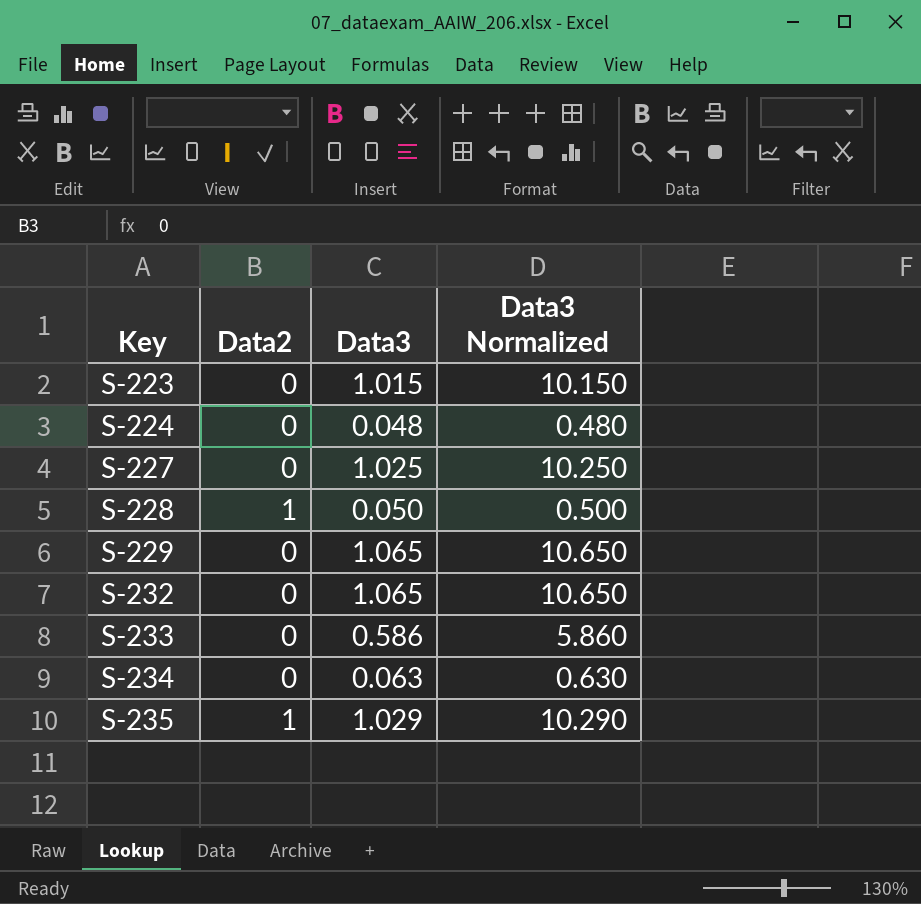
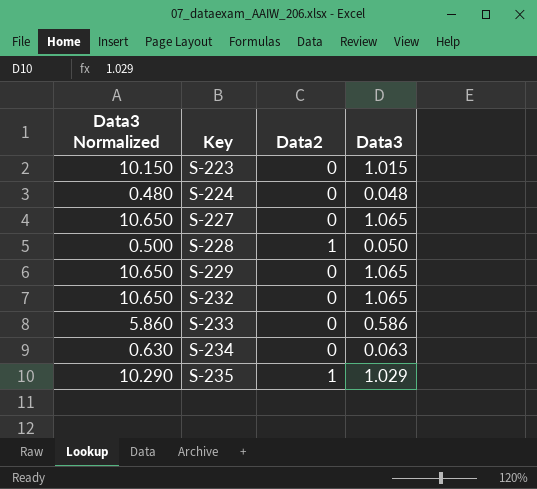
column Data3 Normalized | position: 4 -> 1
S-227 | Data3 Normalized: 10.250 -> 10.650
S-227 | Data3: 1.025 -> 1.065

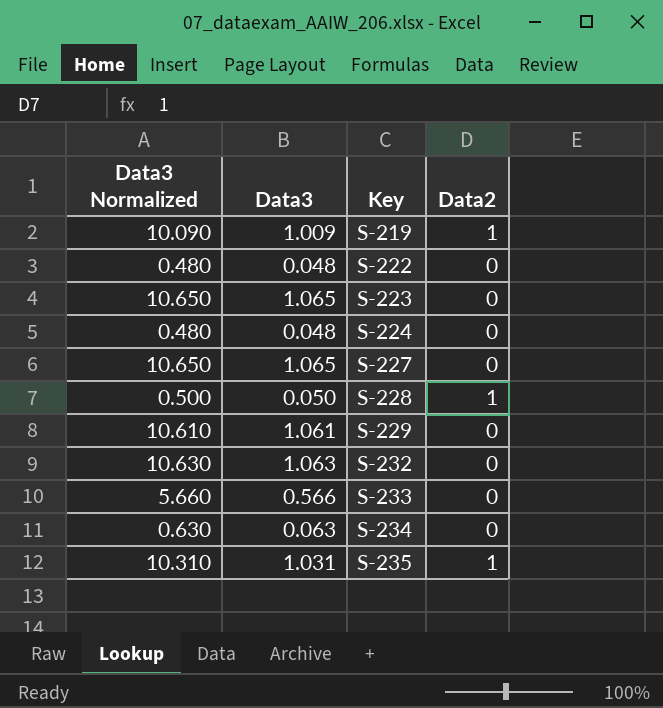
column Data3 | position: 4 -> 2
row S-219: none -> 10.090 | 1.009 | 1
row S-222: none -> 0.480 | 0.048 | 0
S-223 | Data3 Normalized: 10.150 -> 10.650
S-223 | Data3: 1.015 -> 1.065
S-229 | Data3 Normalized: 10.650 -> 10.610
S-229 | Data3: 1.065 -> 1.061
S-232 | Data3 Normalized: 10.650 -> 10.630
S-232 | Data3: 1.065 -> 1.063
S-233 | Data3 Normalized: 5.860 -> 5.660
S-233 | Data3: 0.586 -> 0.566
S-235 | Data3 Normalized: 10.290 -> 10.310
S-235 | Data3: 1.029 -> 1.031

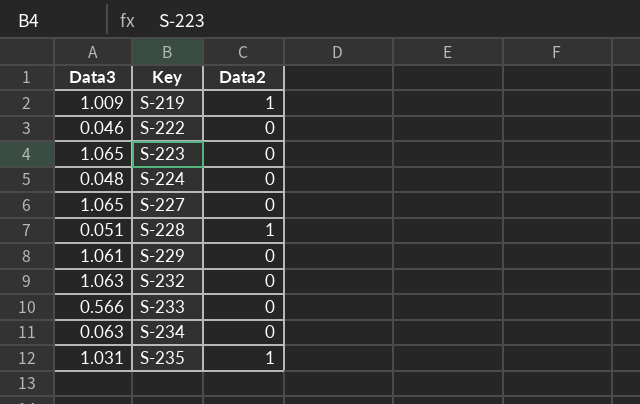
column Data3 Normalized | formula: [Data3] * 10 -> none
S-222 | Data3: 0.048 -> 0.046
S-228 | Data3: 0.050 -> 0.051

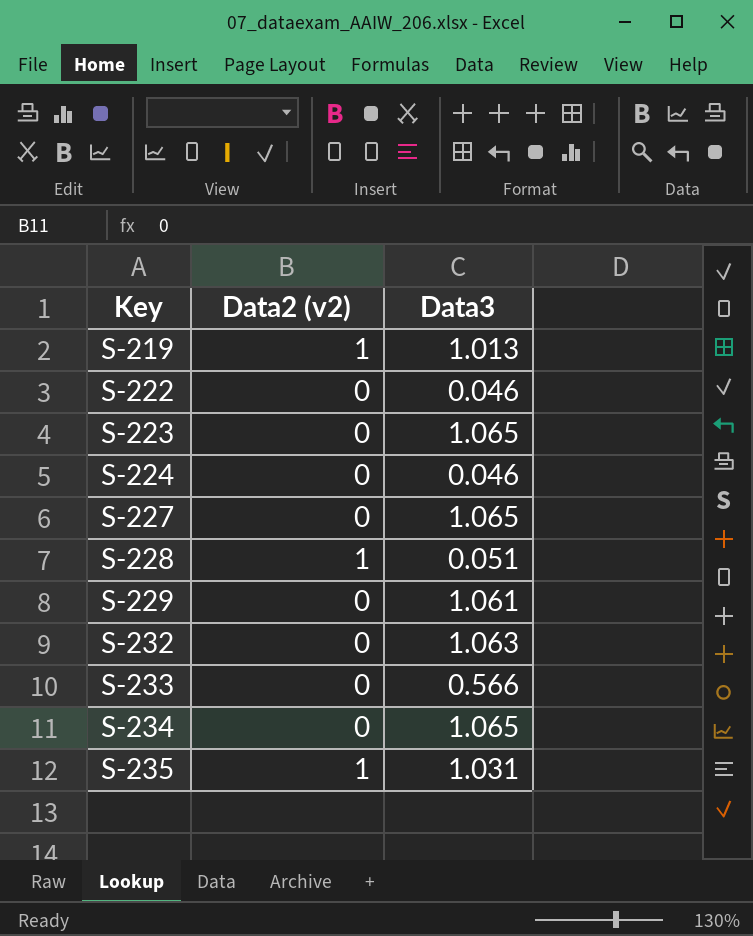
column name: Data2 -> Data2 (v2)
column Data3 | position: 1 -> 3
S-219 | Data3: 1.009 -> 1.013
S-224 | Data3: 0.048 -> 0.046
S-234 | Data3: 0.063 -> 1.065

